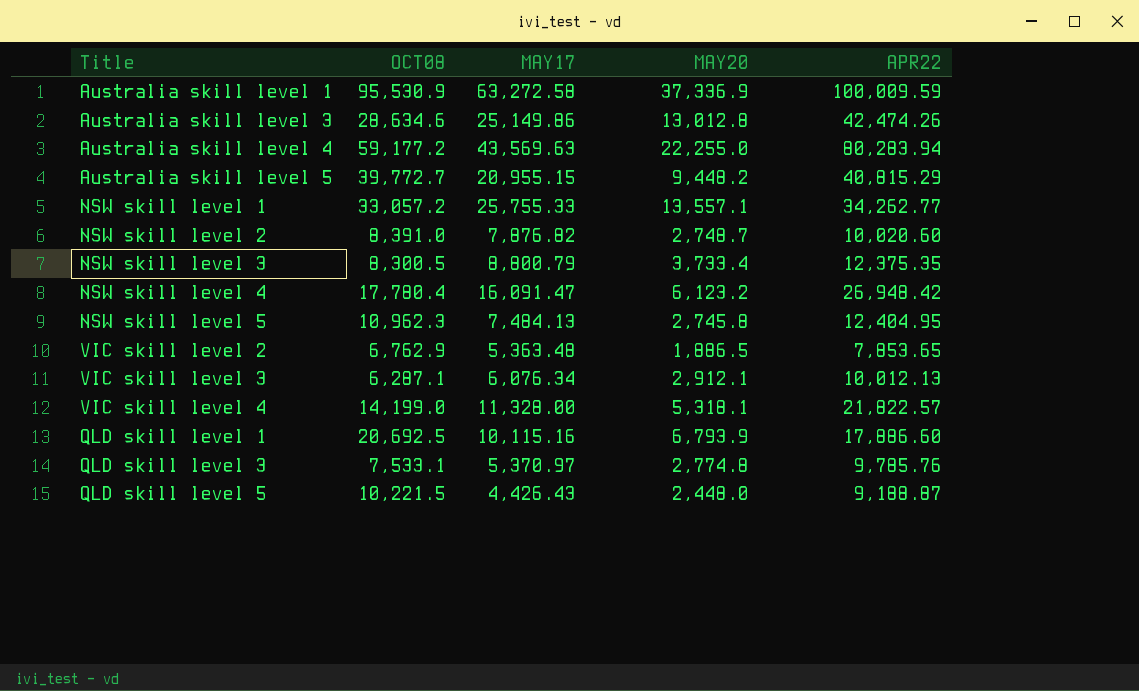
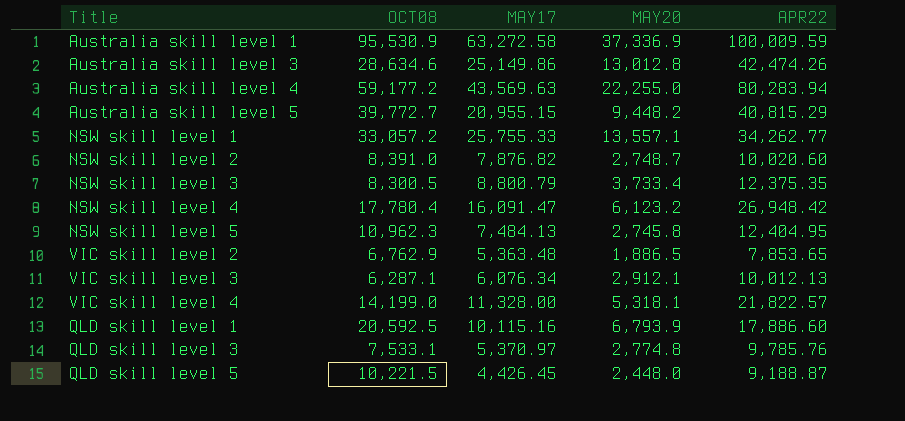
QLD skill level 1 | OCT08: 20,692.5 -> 20,592.5
QLD skill level 5 | MAY17: 4,426.43 -> 4,426.45

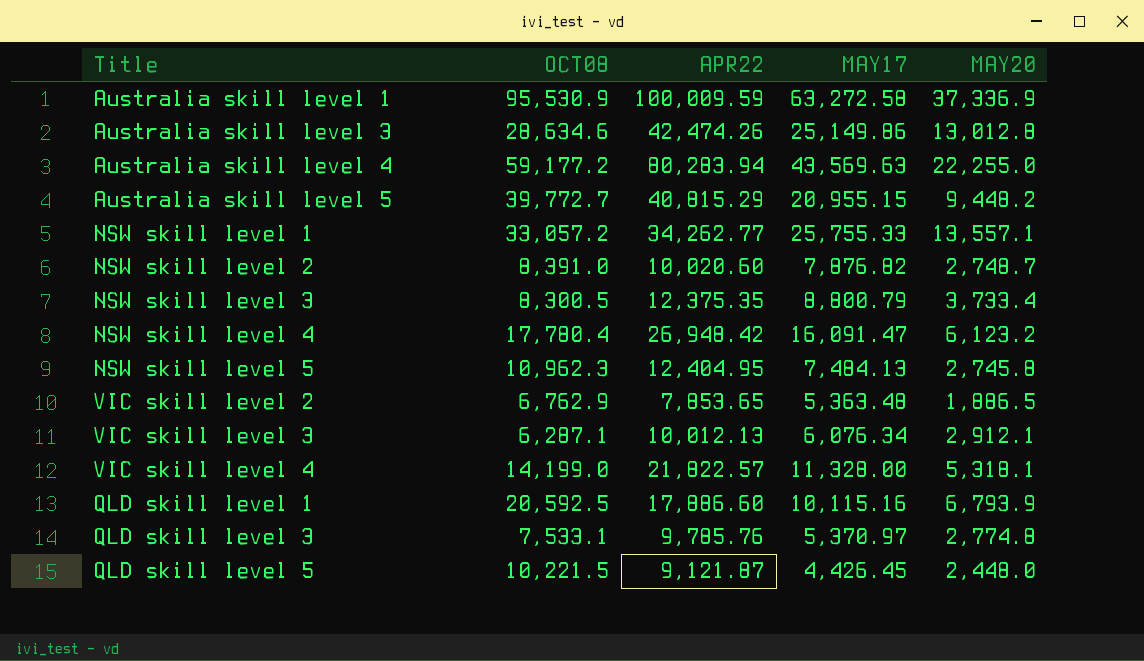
column APR22 | position: 5 -> 3
QLD skill level 5 | APR22: 9,188.87 -> 9,121.87

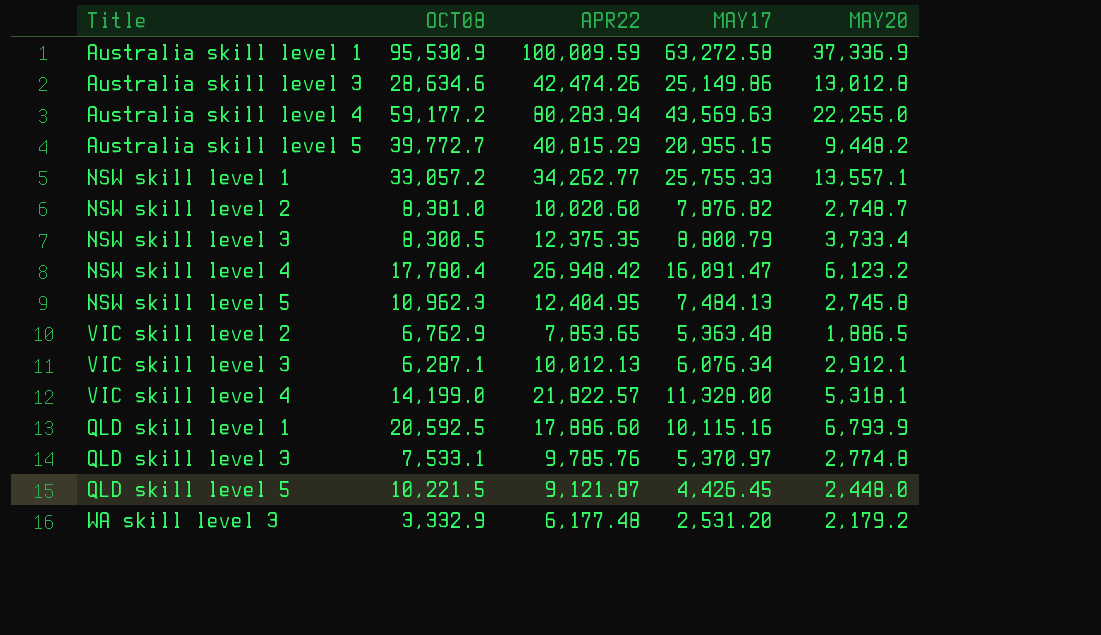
NSW skill level 2 | OCT08: 8,391.0 -> 8,381.0
row WA skill level 3: none -> 3,332.9 | 6,177.48 | 2,531.20 | 2,179.2

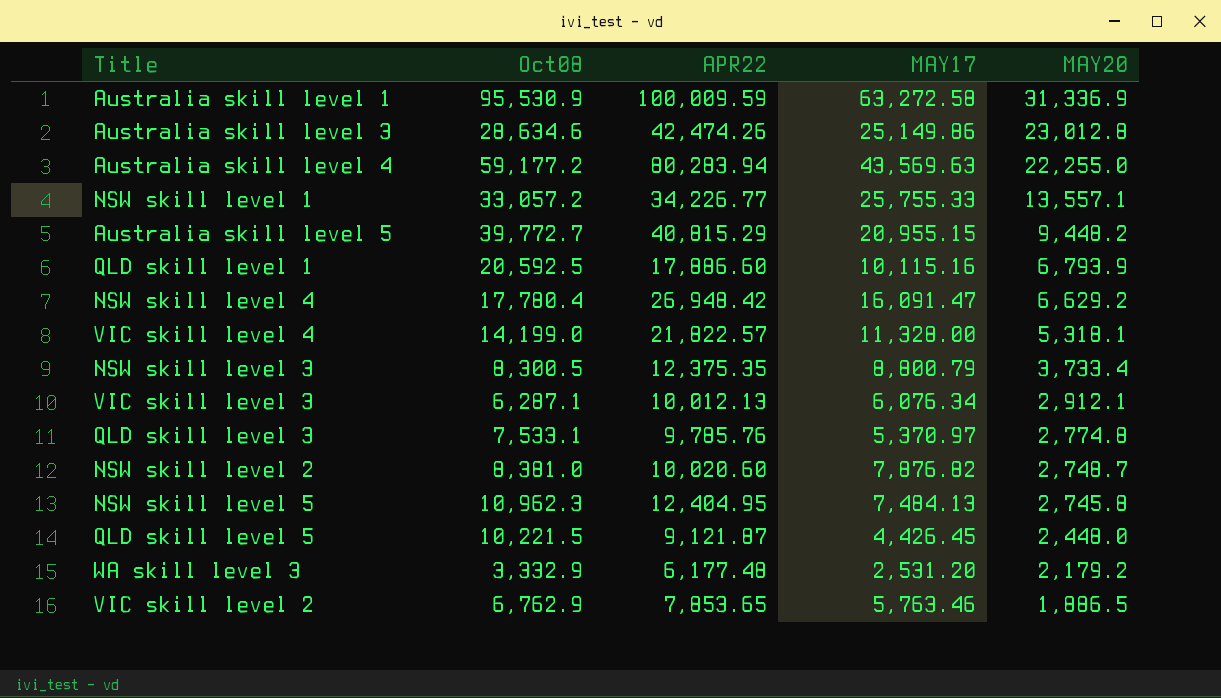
row order: none -> MAY20 descending
column name: OCT08 -> Oct08
Australia skill level 1 | MAY20: 37,336.9 -> 31,336.9
Australia skill level 3 | MAY20: 13,012.8 -> 23,012.8
NSW skill level 1 | APR22: 34,262.77 -> 34,226.77
NSW skill level 4 | MAY20: 6,123.2 -> 6,629.2
VIC skill level 2 | MAY17: 5,363.48 -> 5,763.46

